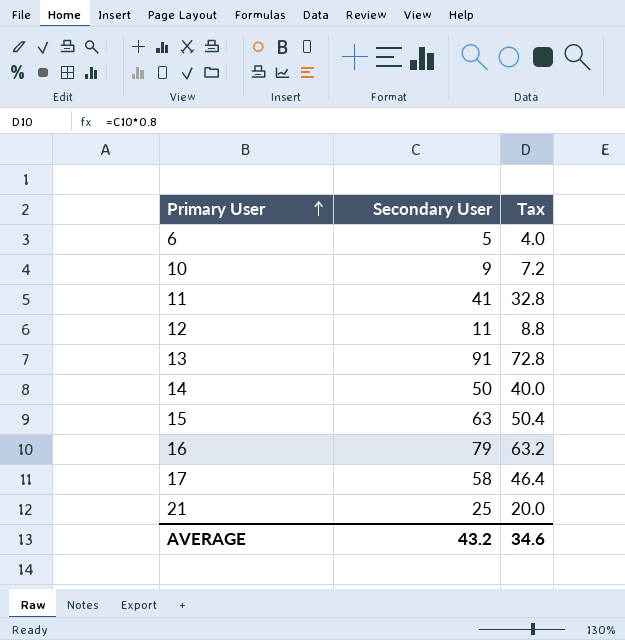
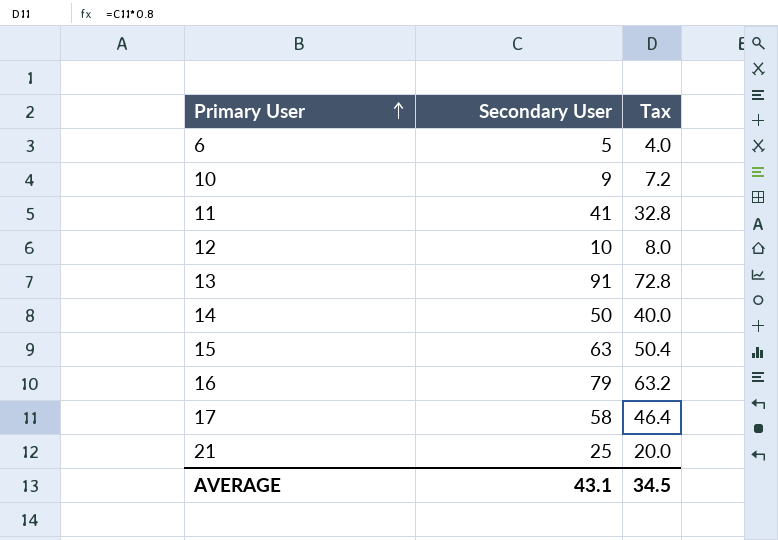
12 | Secondary User: 11 -> 10
12 | Tax: 8.8 -> 8.0
AVERAGE | Secondary User: 43.2 -> 43.1
AVERAGE | Tax: 34.6 -> 34.5

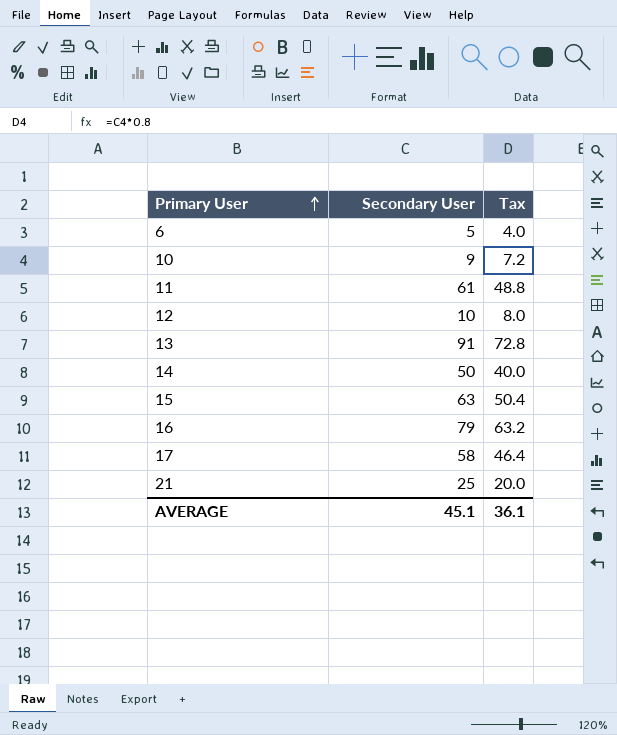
11 | Secondary User: 41 -> 61
11 | Tax: 32.8 -> 48.8
AVERAGE | Secondary User: 43.1 -> 45.1
AVERAGE | Tax: 34.5 -> 36.1

